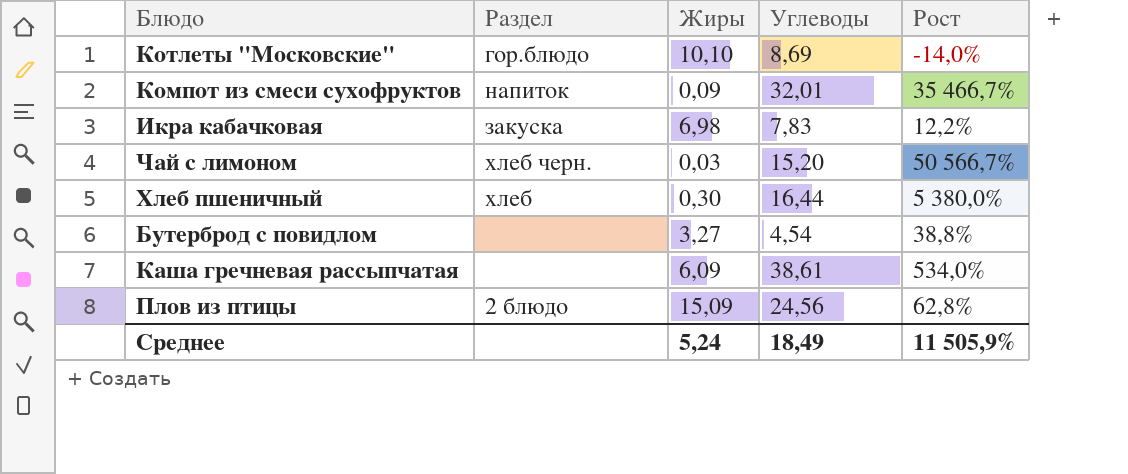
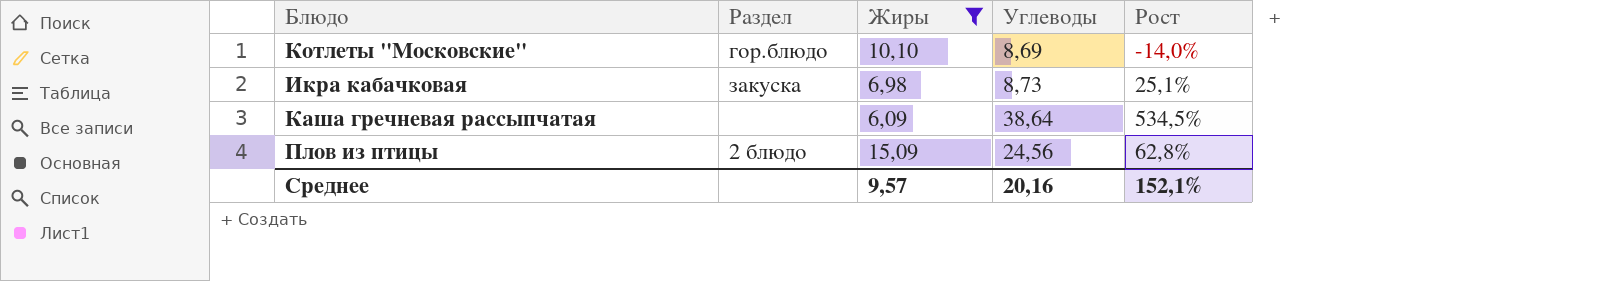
filter: none -> Жиры >= 6,09
Икра кабачковая | Углеводы: 7,83 -> 8,73
Икра кабачковая | Рост: 12,2% -> 25,1%
Каша гречневая рассыпчатая | Углеводы: 38,61 -> 38,64
Каша гречневая рассыпчатая | Рост: 534,0% -> 534,5%
Среднее | Жиры: 5,24 -> 9,57
Среднее | Углеводы: 18,49 -> 20,16
Среднее | Рост: 11 505,9% -> 152,1%

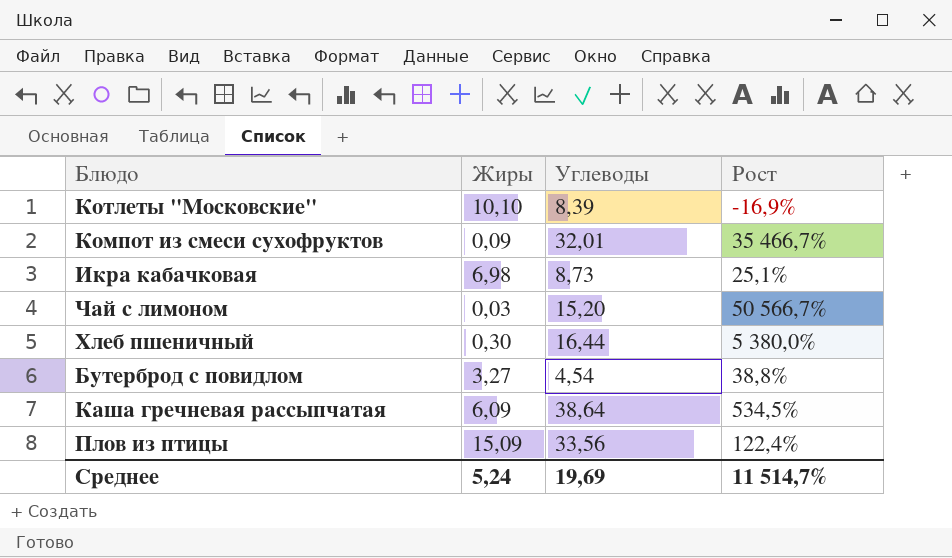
filter: Жиры >= 6,09 -> none
column Раздел | position: 2 -> none
Котлеты "Московские" | Углеводы: 8,69 -> 8,39
Котлеты "Московские" | Рост: -14,0% -> -16,9%
Плов из птицы | Углеводы: 24,56 -> 33,56
Плов из птицы | Рост: 62,8% -> 122,4%
Среднее | Жиры: 9,57 -> 5,24
Среднее | Углеводы: 20,16 -> 19,69
Среднее | Рост: 152,1% -> 11 514,7%

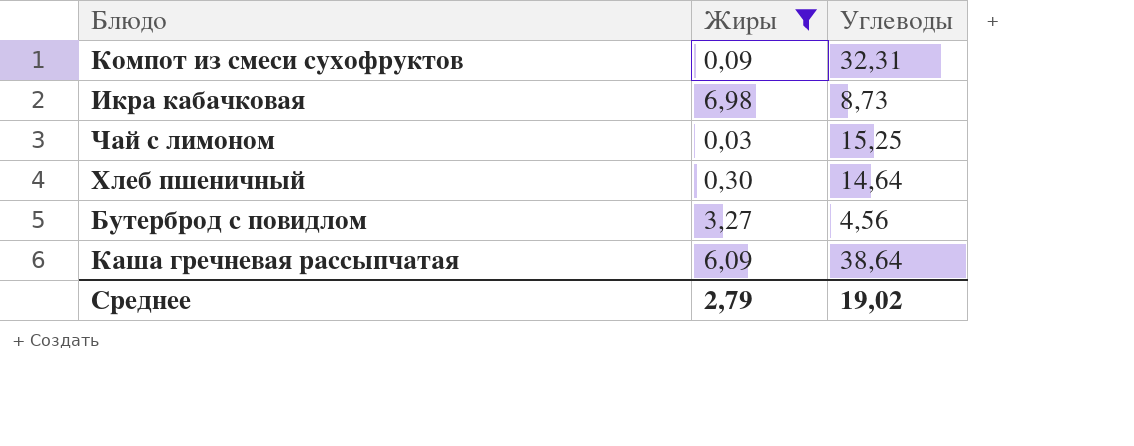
filter: none -> Жиры <= 6,98
column Рост | formula: ([Углеводы] - [Жиры]) / [Жиры] -> none
Компот из смеси сухофруктов | Углеводы: 32,01 -> 32,31
Чай с лимоном | Углеводы: 15,20 -> 15,25
Хлеб пшеничный | Углеводы: 16,44 -> 14,64
Бутерброд с повидлом | Углеводы: 4,54 -> 4,56
Среднее | Жиры: 5,24 -> 2,79
Среднее | Углеводы: 19,69 -> 19,02

